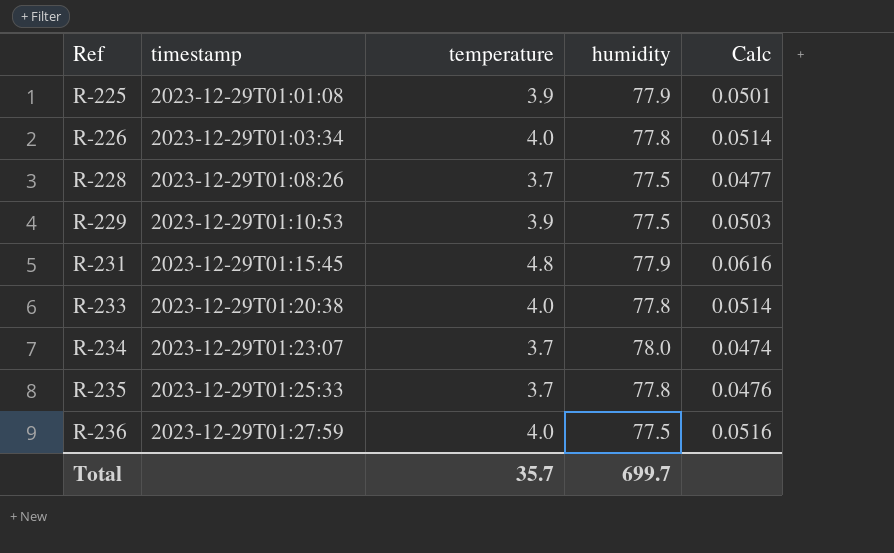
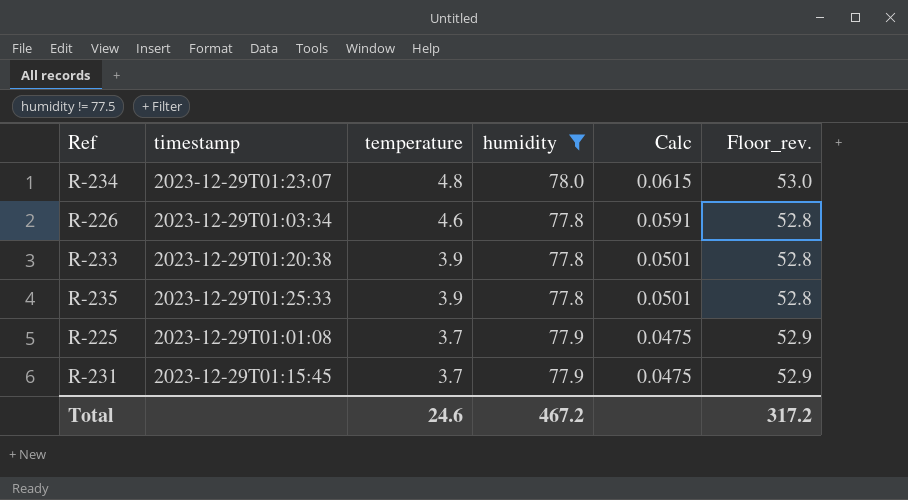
filter: none -> humidity != 77.5
row order: Ref ascending -> temperature descending
column Floor_rev. | formula: none -> [humidity] - 25
R-234 | temperature: 3.7 -> 4.8
R-234 | Calc: 0.0474 -> 0.0615
R-226 | temperature: 4.0 -> 4.6
R-226 | Calc: 0.0514 -> 0.0591
R-233 | temperature: 4.0 -> 3.9
R-233 | Calc: 0.0514 -> 0.0501
R-235 | temperature: 3.7 -> 3.9
R-235 | Calc: 0.0476 -> 0.0501
R-225 | temperature: 3.9 -> 3.7
R-225 | Calc: 0.0501 -> 0.0475
R-231 | temperature: 4.8 -> 3.7
R-231 | Calc: 0.0616 -> 0.0475
Total | temperature: 35.7 -> 24.6
Total | humidity: 699.7 -> 467.2

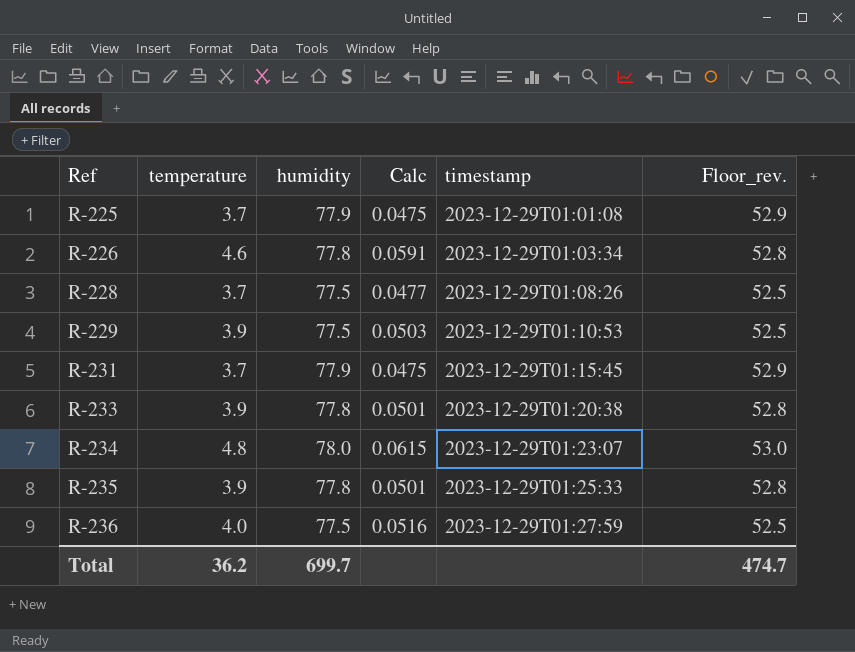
filter: humidity != 77.5 -> none
row order: temperature descending -> Ref ascending
column timestamp | position: 2 -> 5
Total | temperature: 24.6 -> 36.2
Total | humidity: 467.2 -> 699.7
Total | Floor_rev.: 317.2 -> 474.7

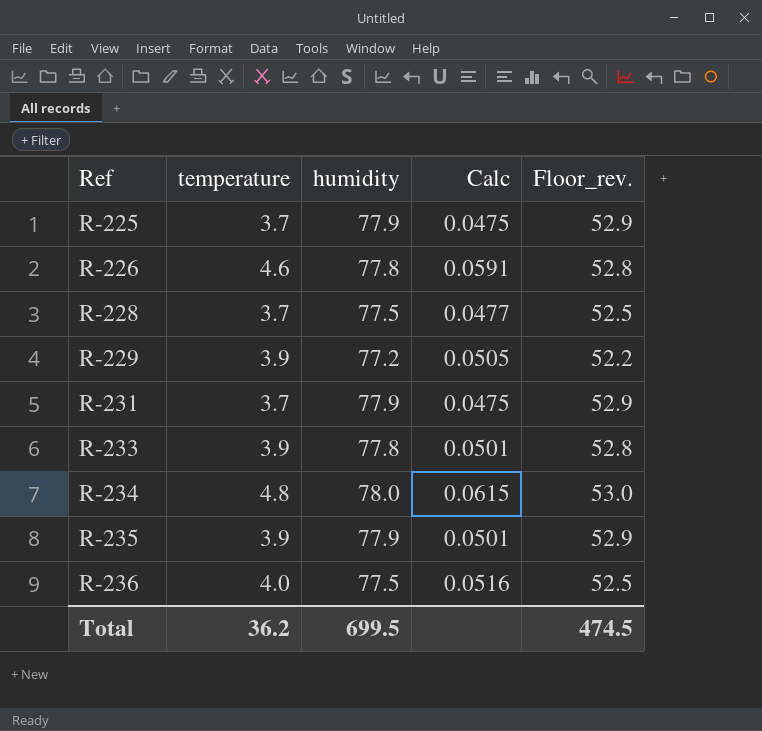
column timestamp | position: 5 -> none
R-229 | humidity: 77.5 -> 77.2
R-229 | Calc: 0.0503 -> 0.0505
R-229 | Floor_rev.: 52.5 -> 52.2
R-235 | humidity: 77.8 -> 77.9
R-235 | Floor_rev.: 52.8 -> 52.9
Total | humidity: 699.7 -> 699.5
Total | Floor_rev.: 474.7 -> 474.5

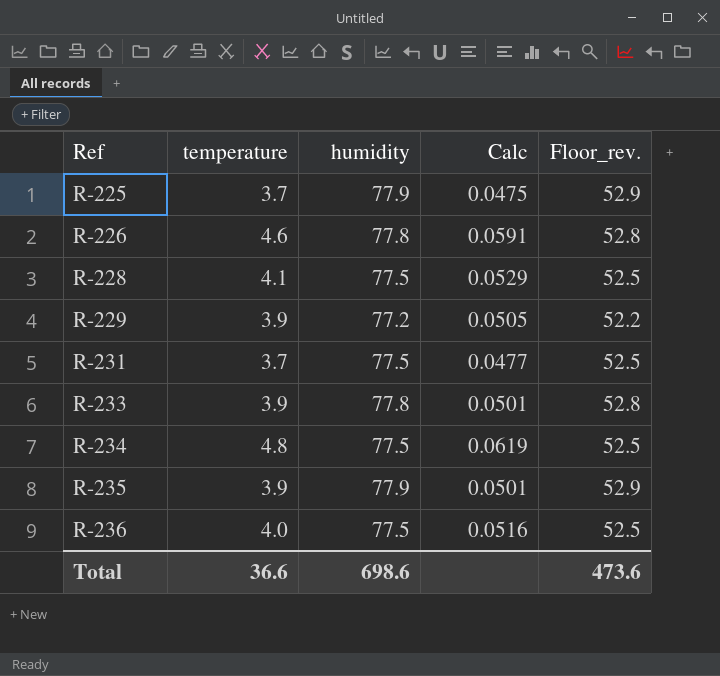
R-228 | temperature: 3.7 -> 4.1
R-228 | Calc: 0.0477 -> 0.0529
R-231 | humidity: 77.9 -> 77.5
R-231 | Calc: 0.0475 -> 0.0477
R-231 | Floor_rev.: 52.9 -> 52.5
R-234 | humidity: 78.0 -> 77.5
R-234 | Calc: 0.0615 -> 0.0619
R-234 | Floor_rev.: 53.0 -> 52.5
Total | temperature: 36.2 -> 36.6
Total | humidity: 699.5 -> 698.6
Total | Floor_rev.: 474.5 -> 473.6

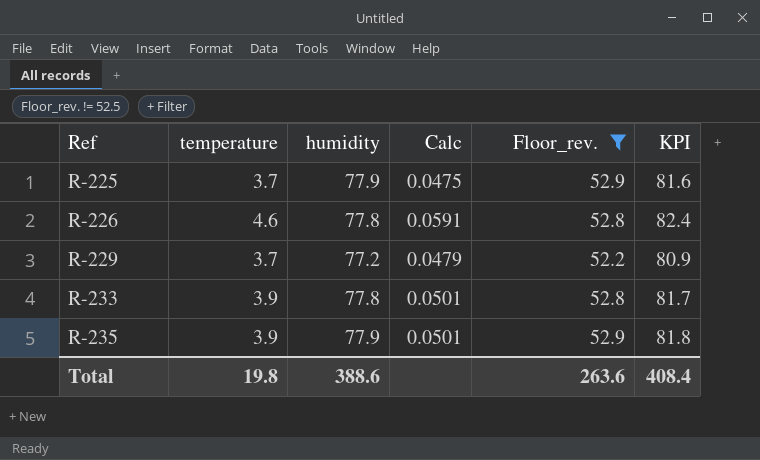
filter: none -> Floor_rev. != 52.5
column KPI | formula: none -> [temperature] + [humidity]
R-229 | temperature: 3.9 -> 3.7
R-229 | Calc: 0.0505 -> 0.0479
Total | temperature: 36.6 -> 19.8
Total | humidity: 698.6 -> 388.6
Total | Floor_rev.: 473.6 -> 263.6

